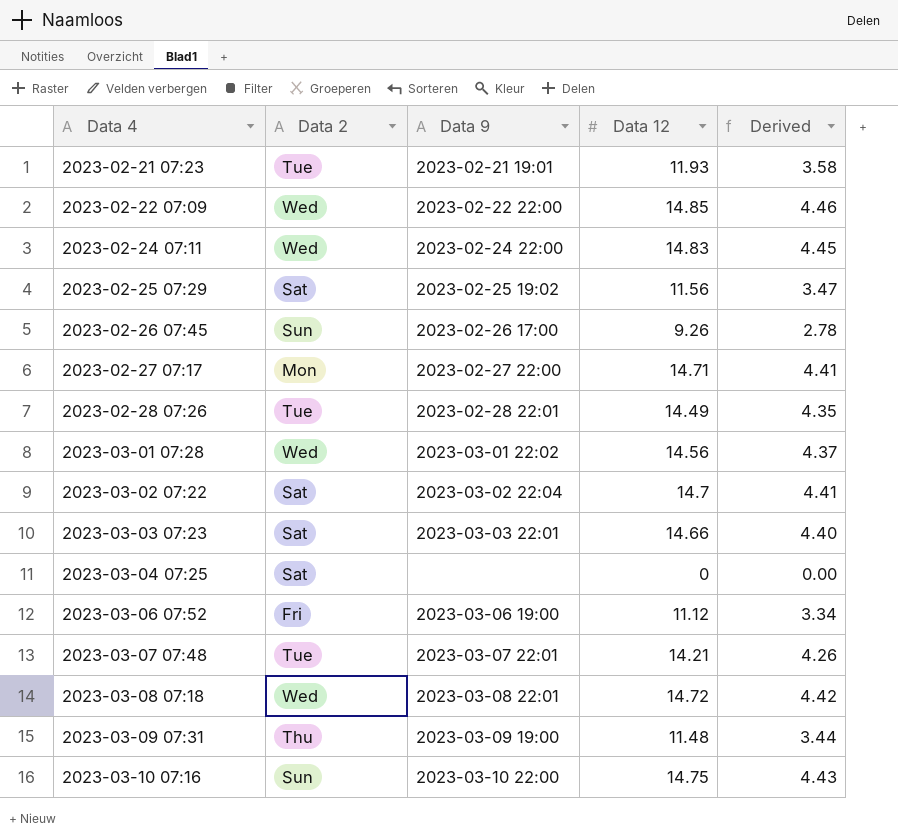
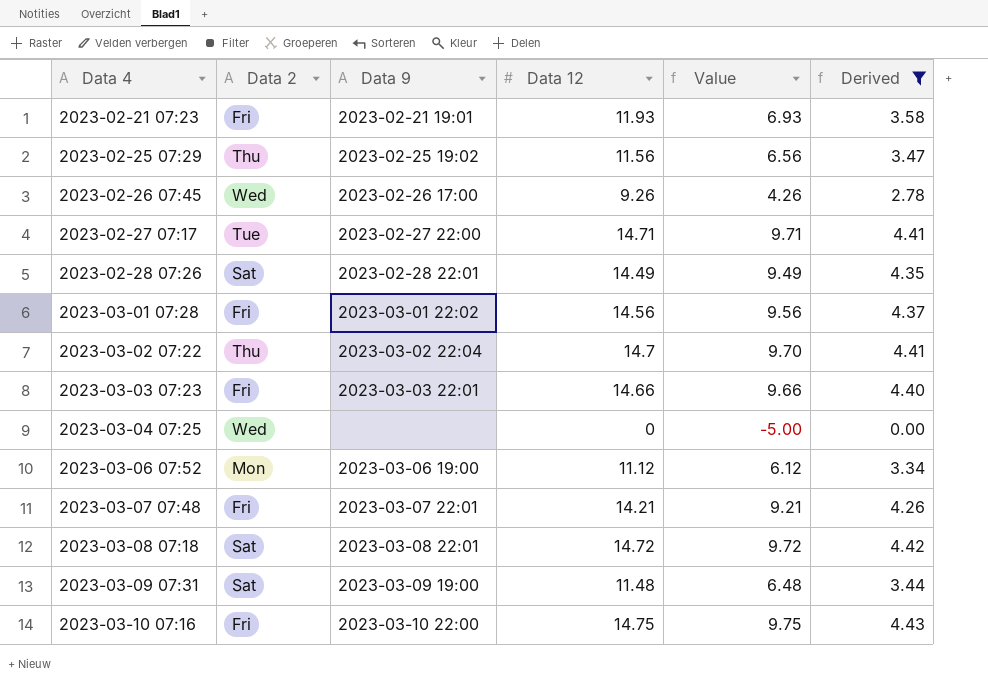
filter: none -> Derived <= 4.43
column Value | formula: none -> [Data 12] - 5
2023-02-21 07:23 | Data 2: Tue -> Fri
2023-02-25 07:29 | Data 2: Sat -> Thu
2023-02-26 07:45 | Data 2: Sun -> Wed
2023-02-27 07:17 | Data 2: Mon -> Tue
2023-02-28 07:26 | Data 2: Tue -> Sat
2023-03-01 07:28 | Data 2: Wed -> Fri
2023-03-02 07:22 | Data 2: Sat -> Thu
2023-03-03 07:23 | Data 2: Sat -> Fri
2023-03-04 07:25 | Data 2: Sat -> Wed
2023-03-06 07:52 | Data 2: Fri -> Mon
2023-03-07 07:48 | Data 2: Tue -> Fri
2023-03-08 07:18 | Data 2: Wed -> Sat
2023-03-09 07:31 | Data 2: Thu -> Sat
2023-03-10 07:16 | Data 2: Sun -> Fri

